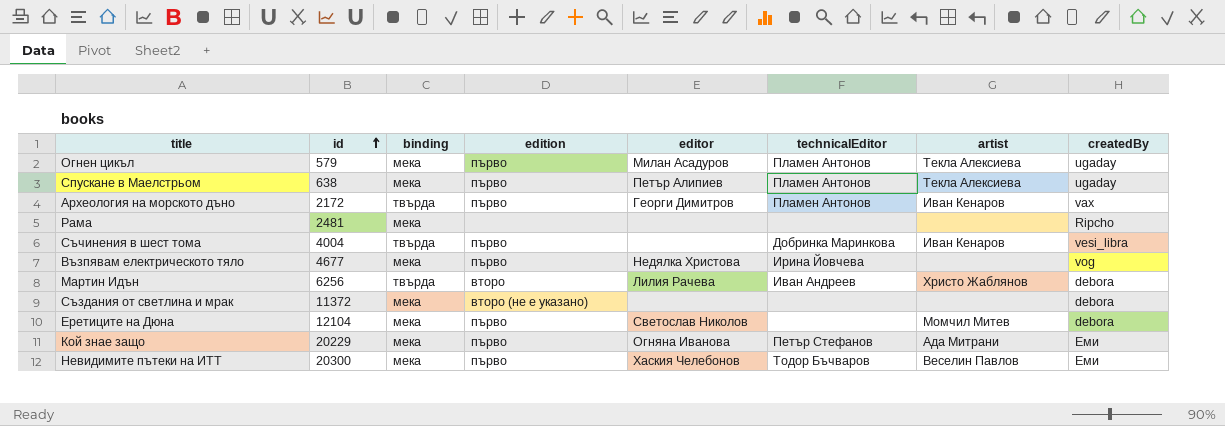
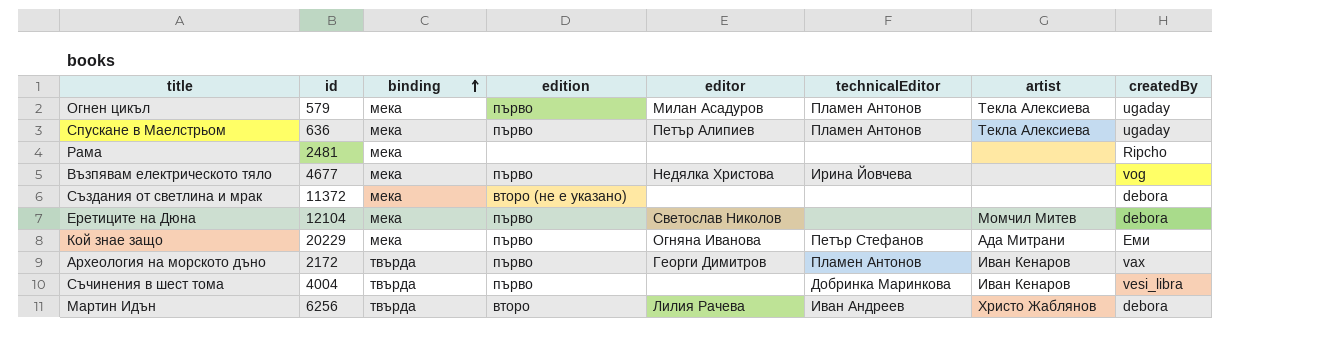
row order: id ascending -> binding ascending
row Невидимите пътеки на ИТТ: 20300 | мека | първо | Хаския Челебонов | Тодор Бъчваров | Веселин Павлов | Еми -> none
Спускане в Маелстрьом | id: 638 -> 636

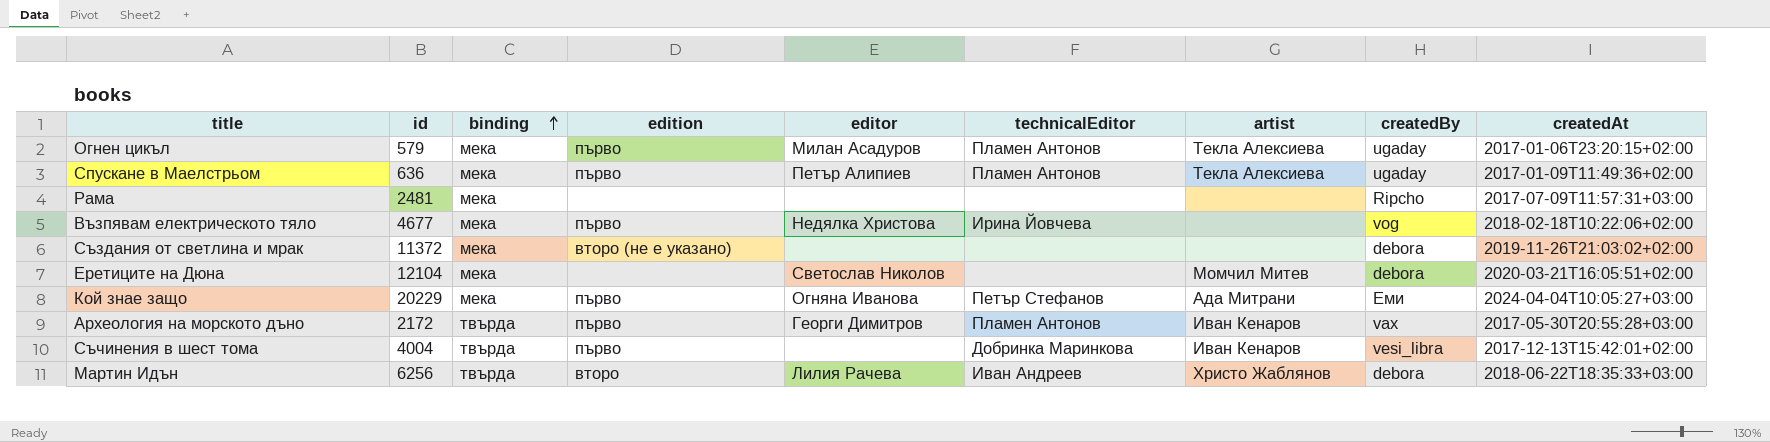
column createdAt | position: none -> 9
Еретиците на Дюна | edition: първо -> none

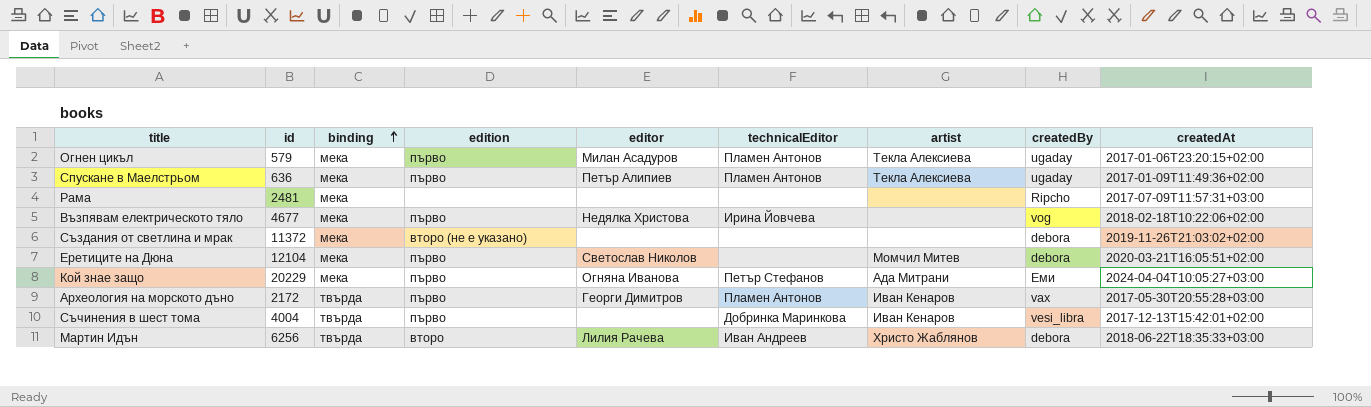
Еретиците на Дюна | edition: none -> първо

